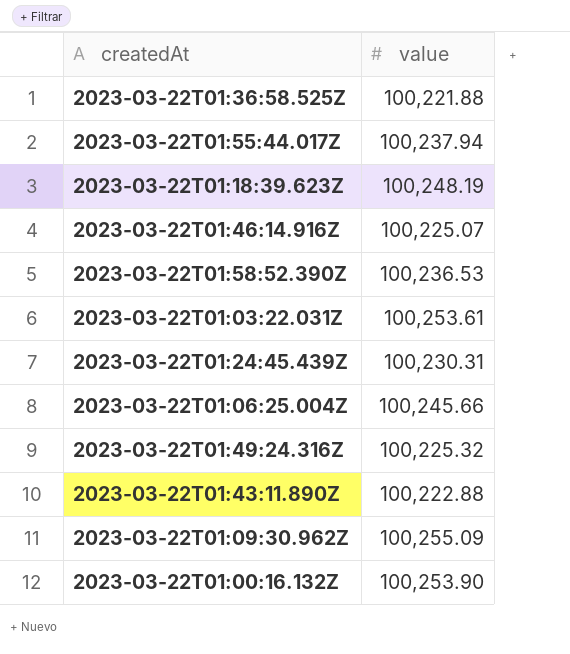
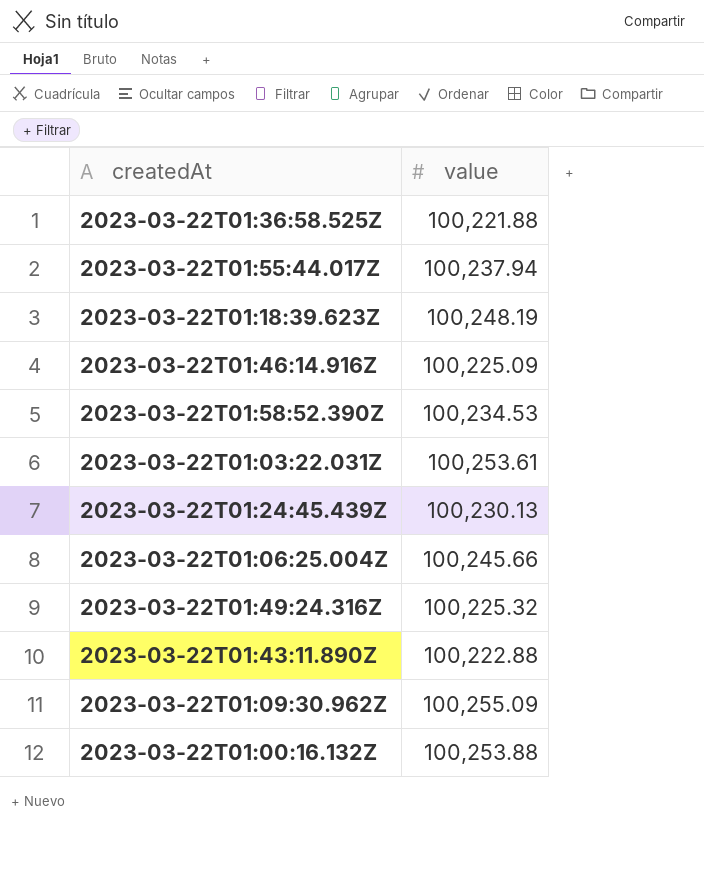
2023-03-22T01:46:14.916Z | value: 100,225.07 -> 100,225.09
2023-03-22T01:58:52.390Z | value: 100,236.53 -> 100,234.53
2023-03-22T01:24:45.439Z | value: 100,230.31 -> 100,230.13
2023-03-22T01:00:16.132Z | value: 100,253.90 -> 100,253.88

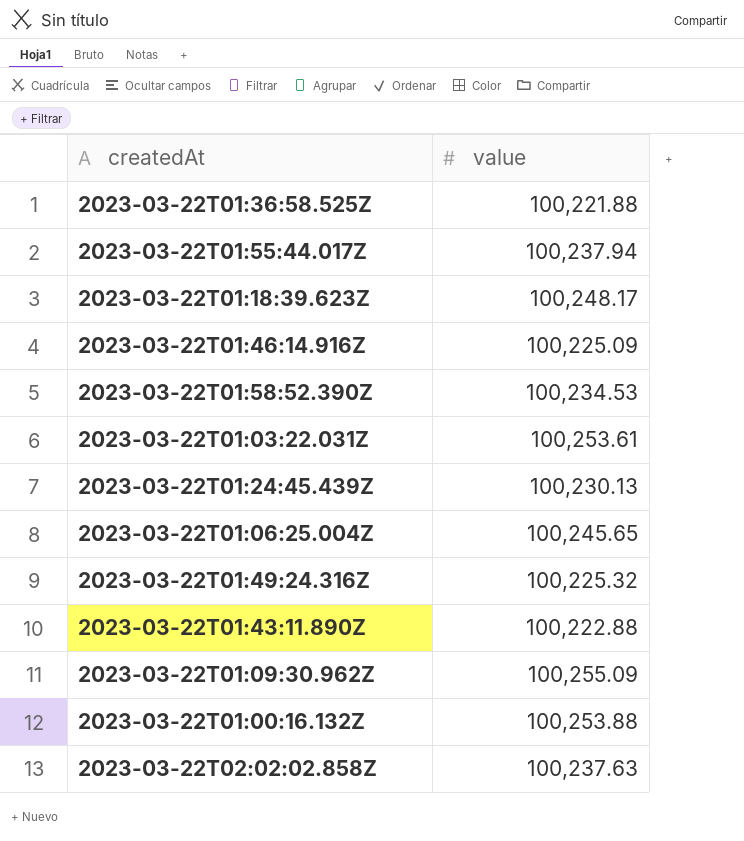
2023-03-22T01:18:39.623Z | value: 100,248.19 -> 100,248.17
2023-03-22T01:06:25.004Z | value: 100,245.66 -> 100,245.65
row 2023-03-22T02:02:02.858Z: none -> 100,237.63

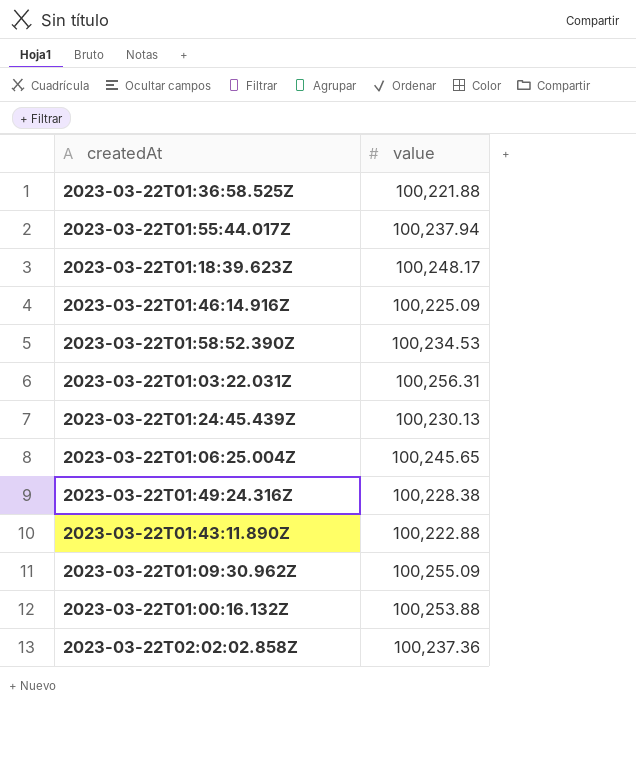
2023-03-22T01:03:22.031Z | value: 100,253.61 -> 100,256.31
2023-03-22T01:49:24.316Z | value: 100,225.32 -> 100,228.38
2023-03-22T02:02:02.858Z | value: 100,237.63 -> 100,237.36

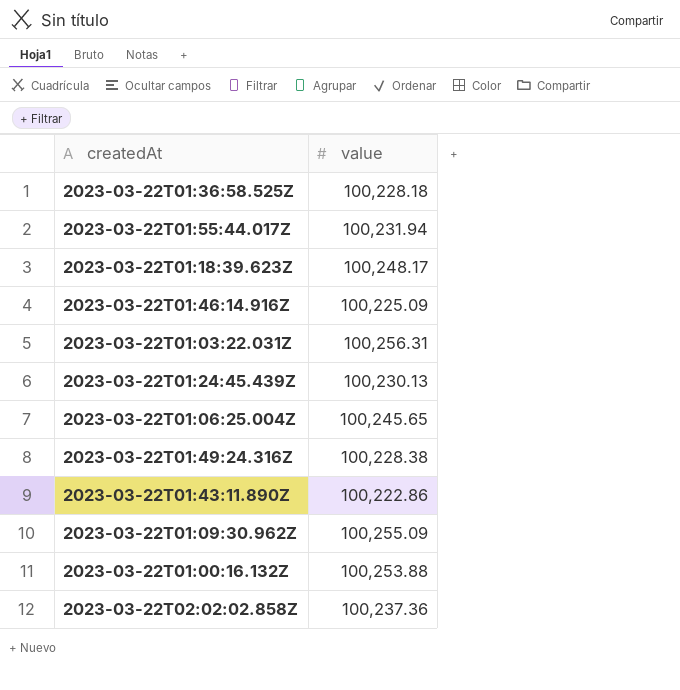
row 2023-03-22T01:58:52.390Z: 100,234.53 -> none
2023-03-22T01:36:58.525Z | value: 100,221.88 -> 100,228.18
2023-03-22T01:55:44.017Z | value: 100,237.94 -> 100,231.94
2023-03-22T01:43:11.890Z | value: 100,222.88 -> 100,222.86

